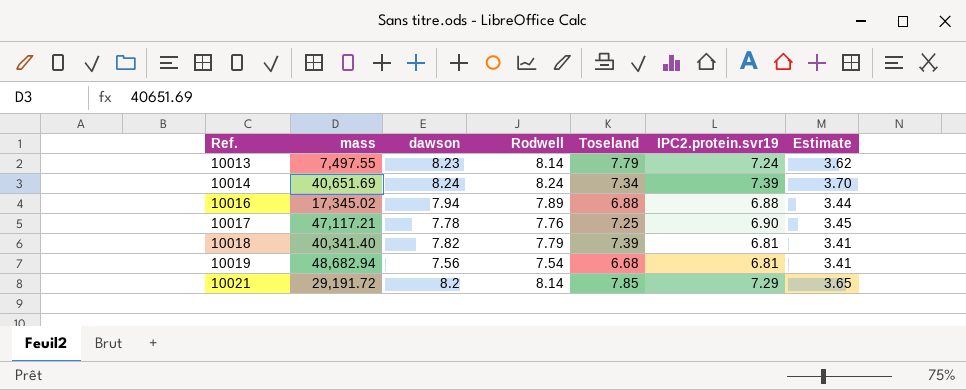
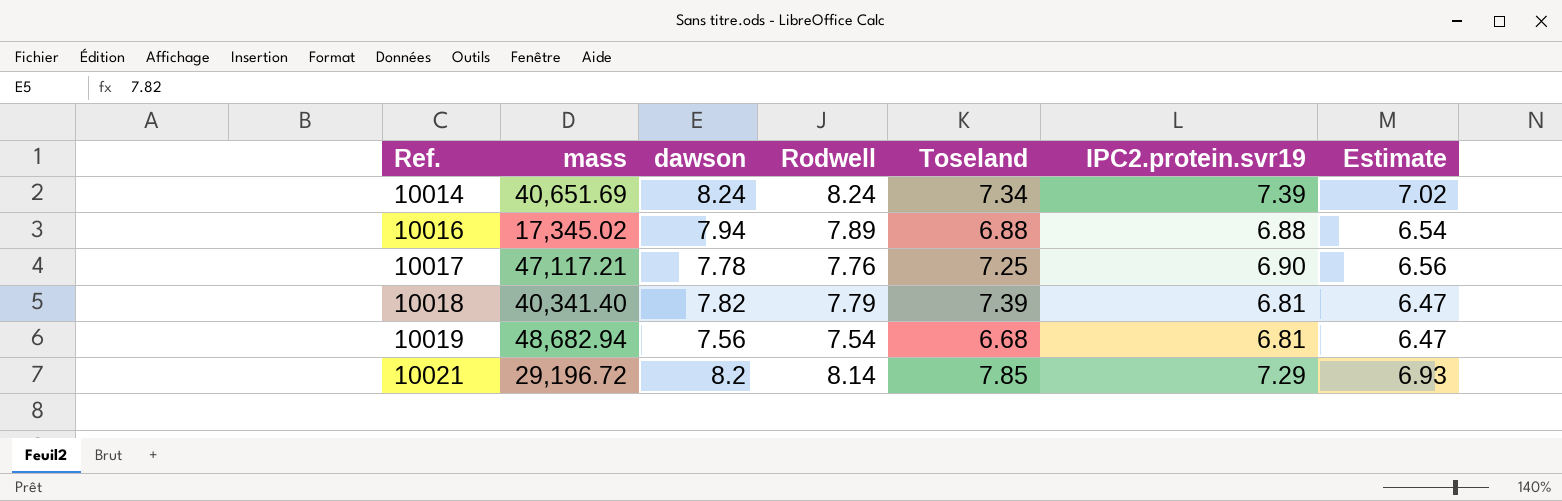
column Estimate | formula: [IPC2.protein.svr19] * 0.5 -> [IPC2.protein.svr19] * 0.95
row 10013: 7,497.55 | 8.23 | 8.14 | 7.79 | 7.24 | 3.62 -> none
10021 | mass: 29,191.72 -> 29,196.72

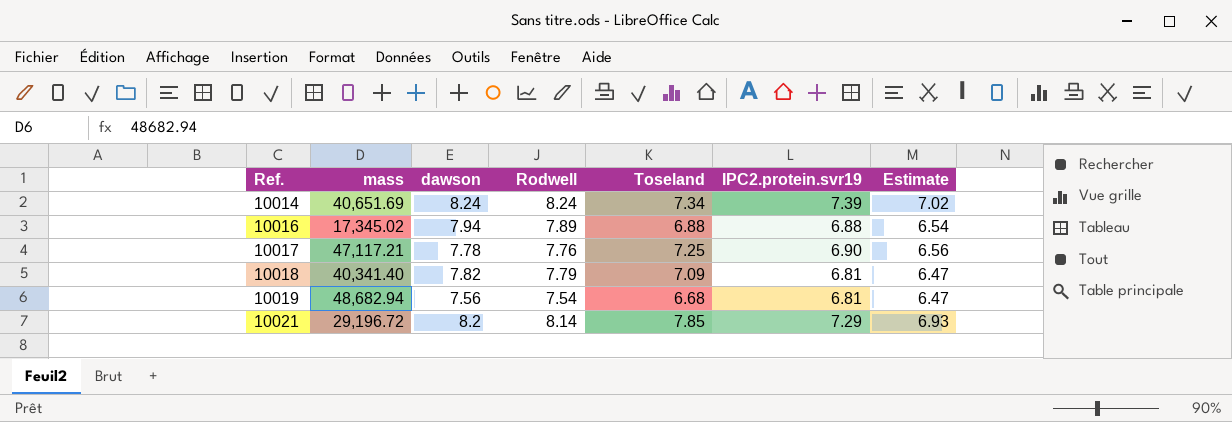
10018 | Toseland: 7.39 -> 7.09

